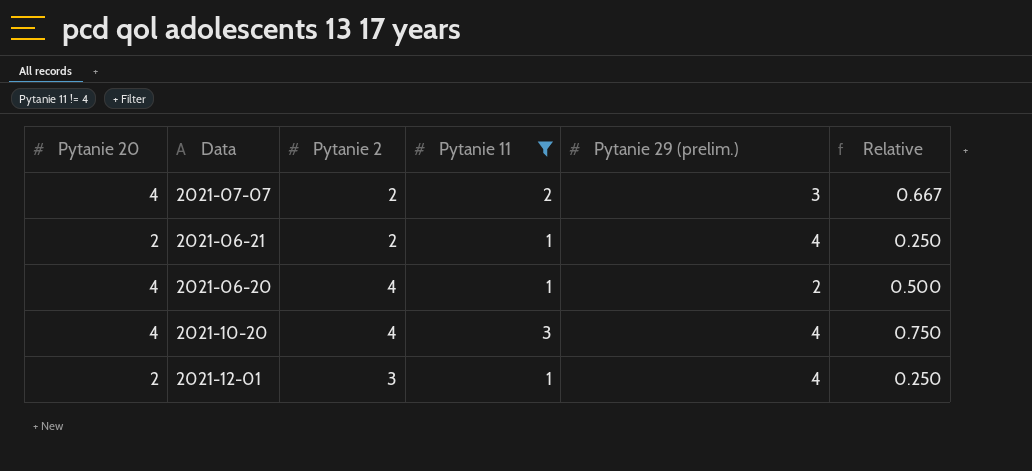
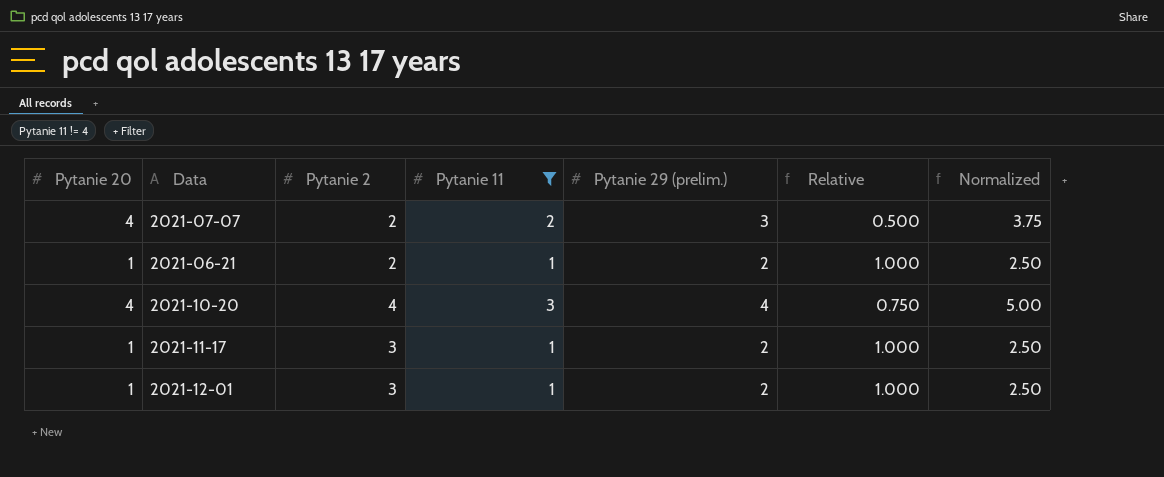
column Relative | formula: [Pytanie 11] / [Pytanie 29 (prelim.)] -> [Pytanie 11] / [Pytanie 20]
column Normalized | formula: none -> [Pytanie 29 (prelim.)] * 1.25
row 2021-06-20: 4 | 4 | 1 | 2 | 0.500 -> none
2021-06-21 | Pytanie 20: 2 -> 1
2021-06-21 | Pytanie 29 (prelim.): 4 -> 2
row 2021-11-17: none -> 1 | 3 | 1 | 2 | 1.000 | 2.50
2021-12-01 | Pytanie 20: 2 -> 1
2021-12-01 | Pytanie 29 (prelim.): 4 -> 2

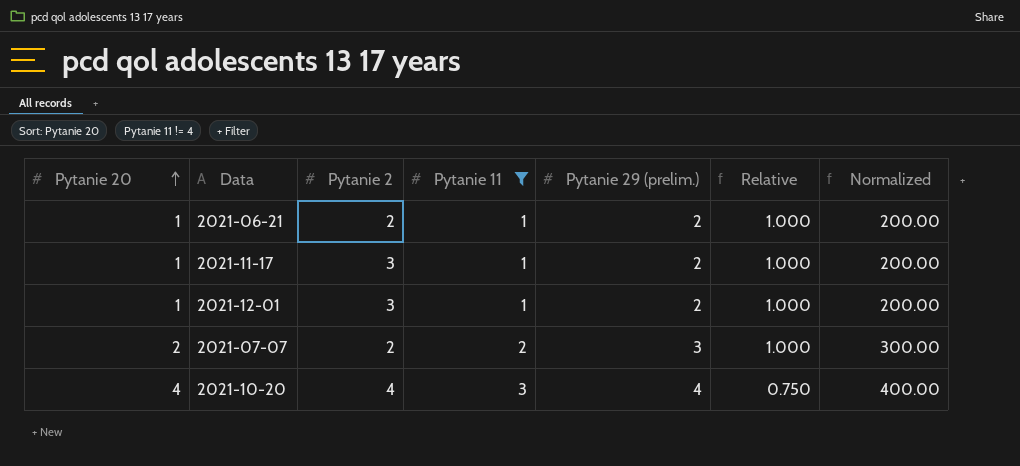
row order: none -> Pytanie 20 ascending
column Normalized | formula: [Pytanie 29 (prelim.)] * 1.25 -> [Pytanie 29 (prelim.)] * 100
2021-07-07 | Pytanie 20: 4 -> 2
2021-07-07 | Relative: 0.500 -> 1.000

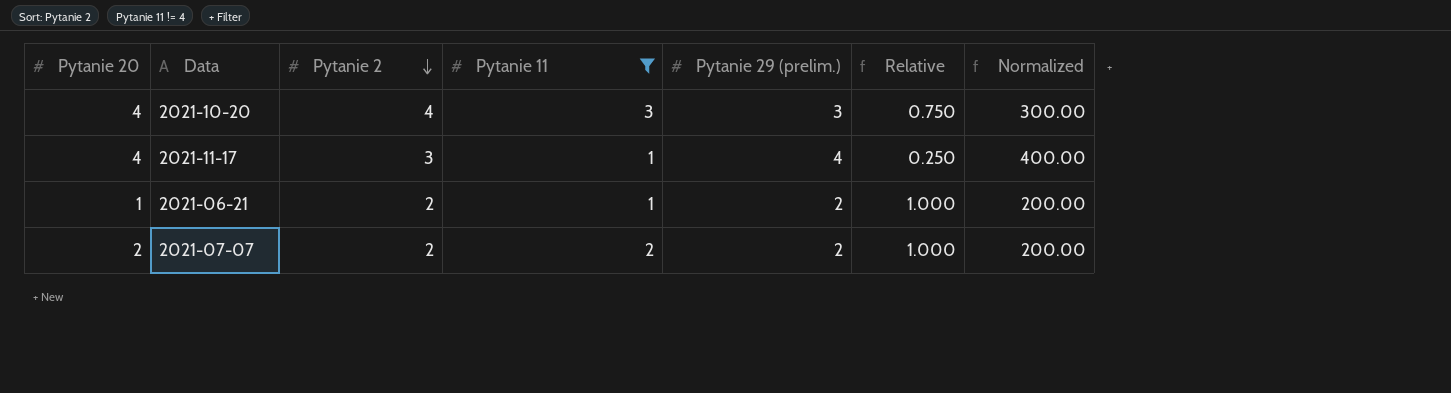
row order: Pytanie 20 ascending -> Pytanie 2 descending
row 2021-12-01: 1 | 3 | 1 | 2 | 1.000 | 200.00 -> none
2021-10-20 | Pytanie 29 (prelim.): 4 -> 3
2021-10-20 | Normalized: 400.00 -> 300.00
2021-11-17 | Pytanie 20: 1 -> 4
2021-11-17 | Pytanie 29 (prelim.): 2 -> 4
2021-11-17 | Relative: 1.000 -> 0.250
2021-11-17 | Normalized: 200.00 -> 400.00
2021-07-07 | Pytanie 29 (prelim.): 3 -> 2
2021-07-07 | Normalized: 300.00 -> 200.00

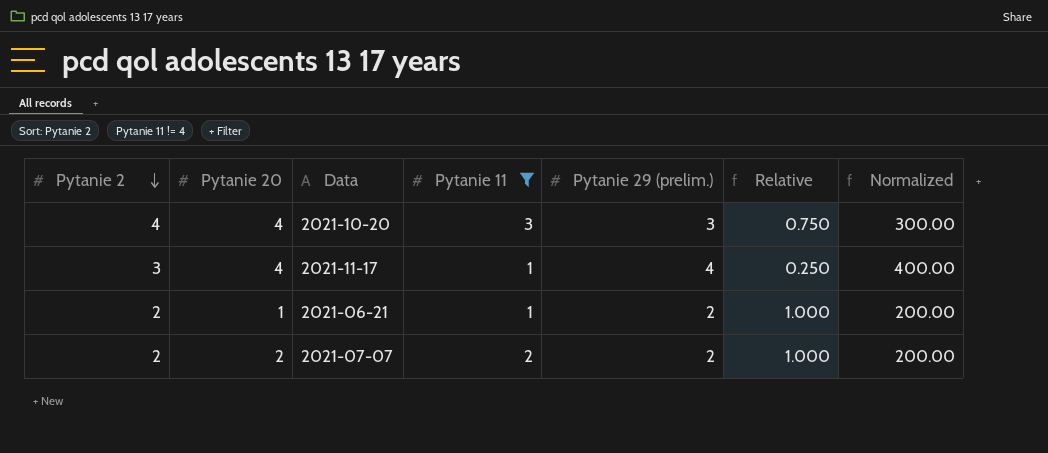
column Pytanie 2 | position: 3 -> 1

